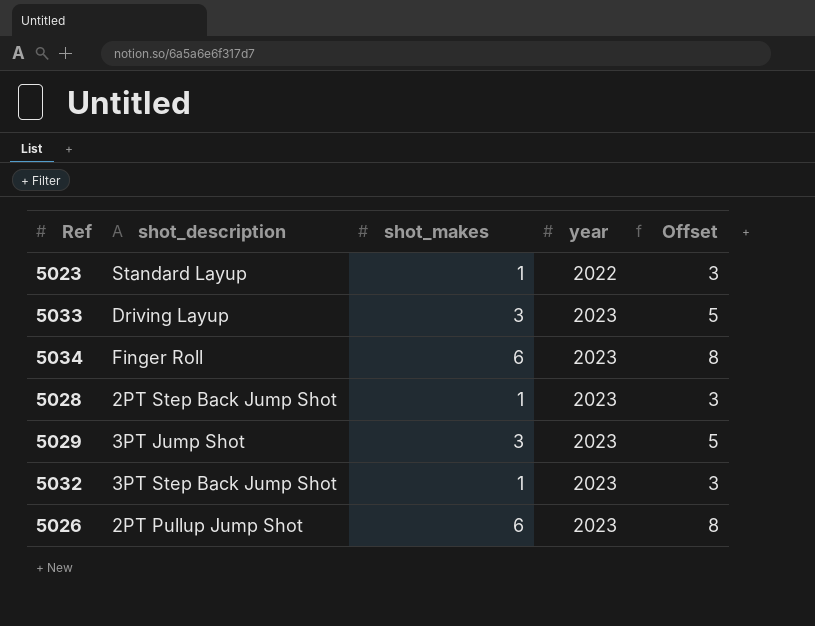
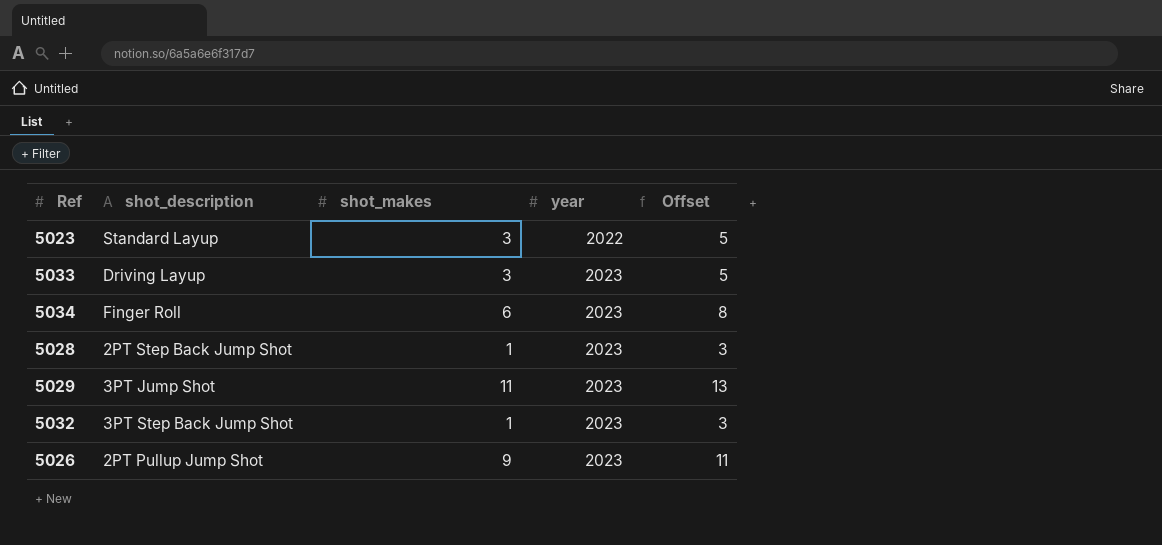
5023 | shot_makes: 1 -> 3
5023 | Offset: 3 -> 5
5029 | shot_makes: 3 -> 11
5029 | Offset: 5 -> 13
5026 | shot_makes: 6 -> 9
5026 | Offset: 8 -> 11

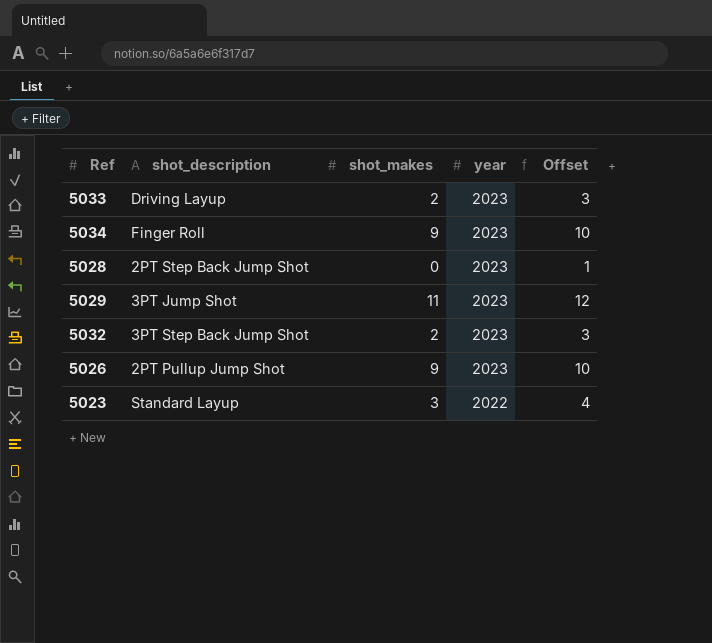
row order: year ascending -> year descending
column Offset | formula: [shot_makes] + 2 -> [shot_makes] + 1
5033 | shot_makes: 3 -> 2
5034 | shot_makes: 6 -> 9
5028 | shot_makes: 1 -> 0
5032 | shot_makes: 1 -> 2

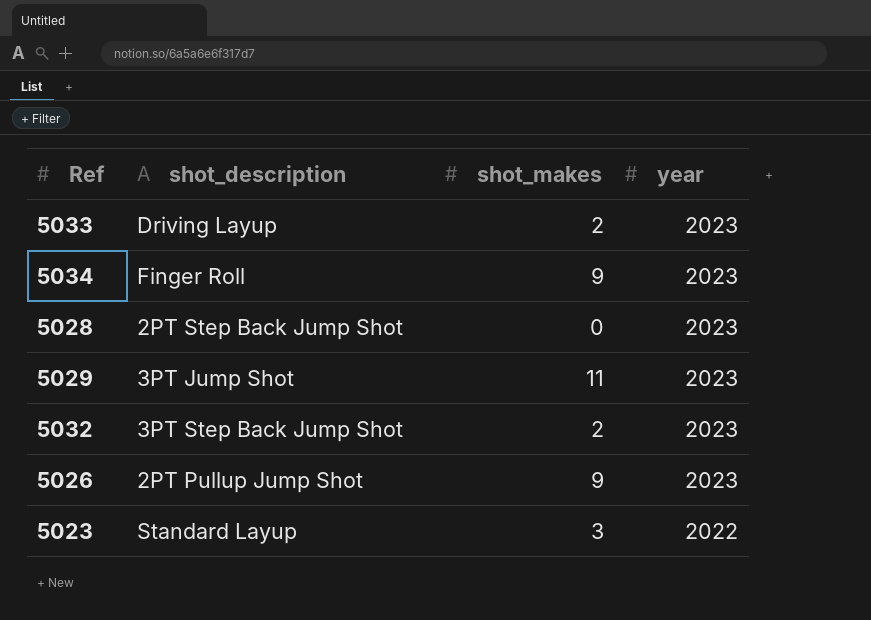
column Offset | formula: [shot_makes] + 1 -> none

